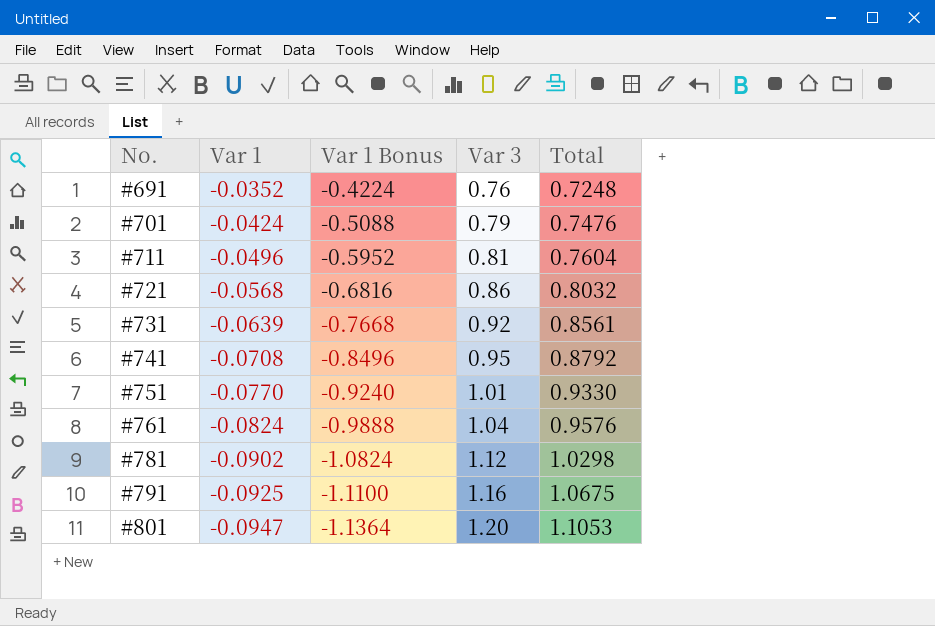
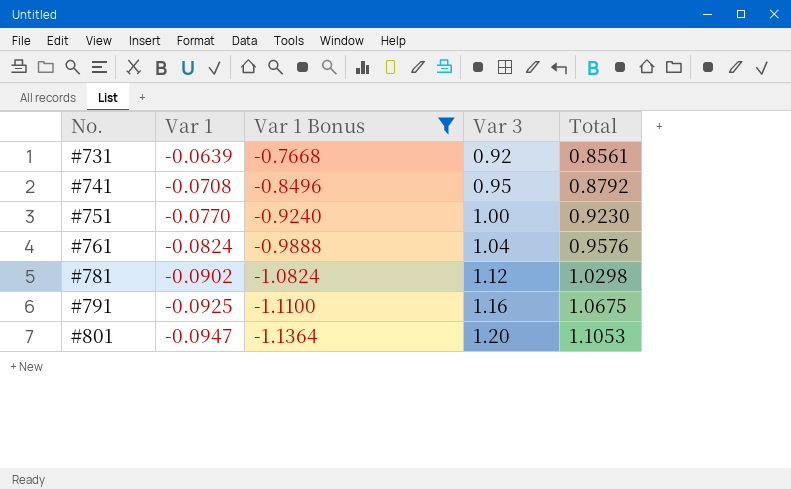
filter: none -> Var 1 Bonus <= -0.7668
#751 | Var 3: 1.01 -> 1.00
#751 | Total: 0.9330 -> 0.9230

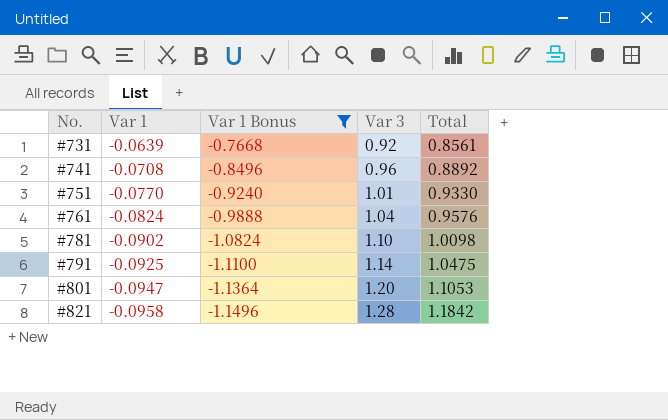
#741 | Var 3: 0.95 -> 0.96
#741 | Total: 0.8792 -> 0.8892
#751 | Var 3: 1.00 -> 1.01
#751 | Total: 0.9230 -> 0.9330
#781 | Var 3: 1.12 -> 1.10
#781 | Total: 1.0298 -> 1.0098
#791 | Var 3: 1.16 -> 1.14
#791 | Total: 1.0675 -> 1.0475
row #821: none -> -0.0958 | -1.1496 | 1.28 | 1.1842

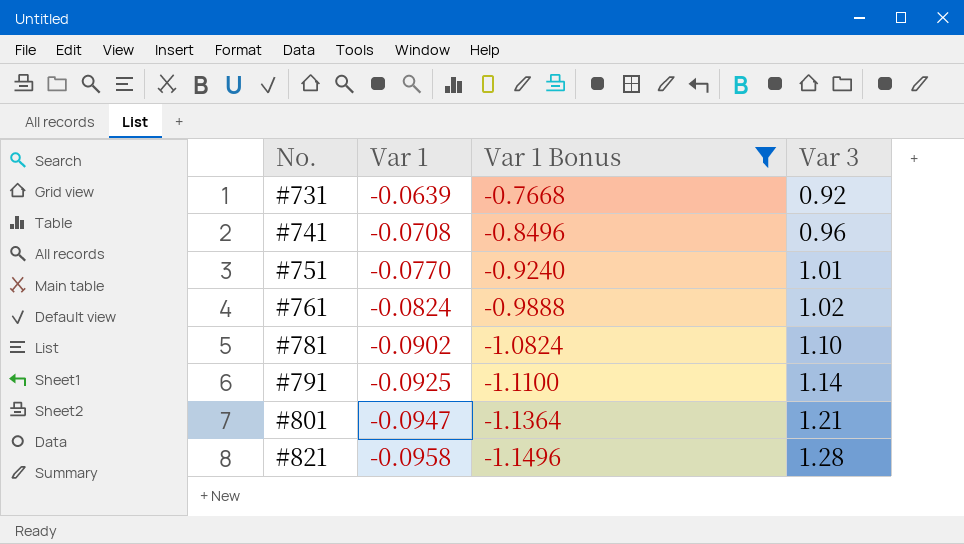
column Total | formula: [Var 1] + [Var 3] -> none
#761 | Var 3: 1.04 -> 1.02
#801 | Var 3: 1.20 -> 1.21

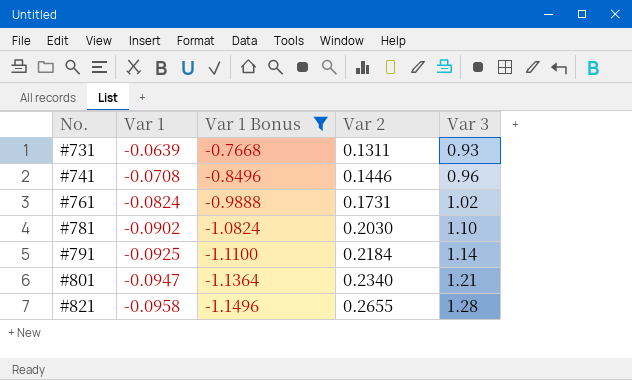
column Var 2 | position: none -> 4
row #751: -0.0770 | -0.9240 | 1.01 -> none
#731 | Var 3: 0.92 -> 0.93

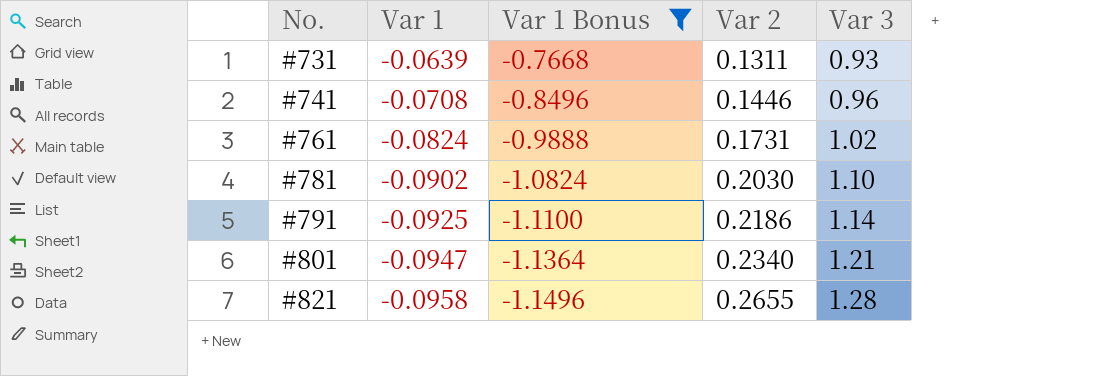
#791 | Var 2: 0.2184 -> 0.2186

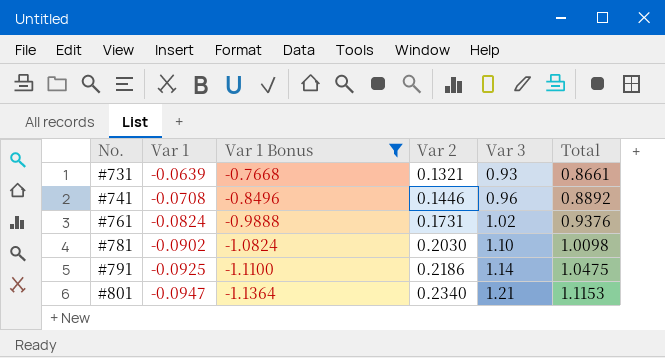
column Total | formula: none -> [Var 1] + [Var 3]
row #821: -0.0958 | -1.1496 | 0.2655 | 1.28 -> none
#731 | Var 2: 0.1311 -> 0.1321

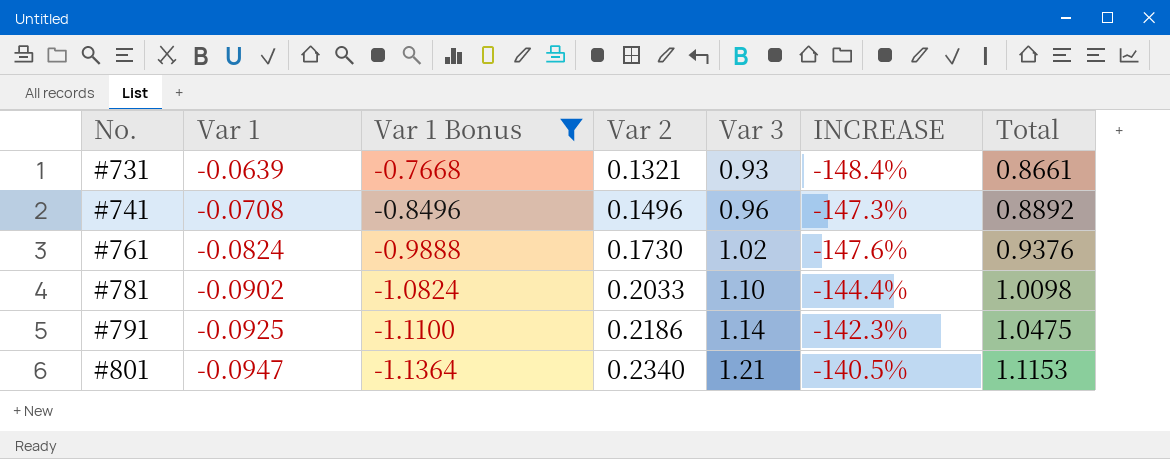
column INCREASE | formula: none -> ([Var 1] - [Var 2]) / [Var 2]
#741 | Var 2: 0.1446 -> 0.1496
#761 | Var 2: 0.1731 -> 0.1730
#781 | Var 2: 0.2030 -> 0.2033

